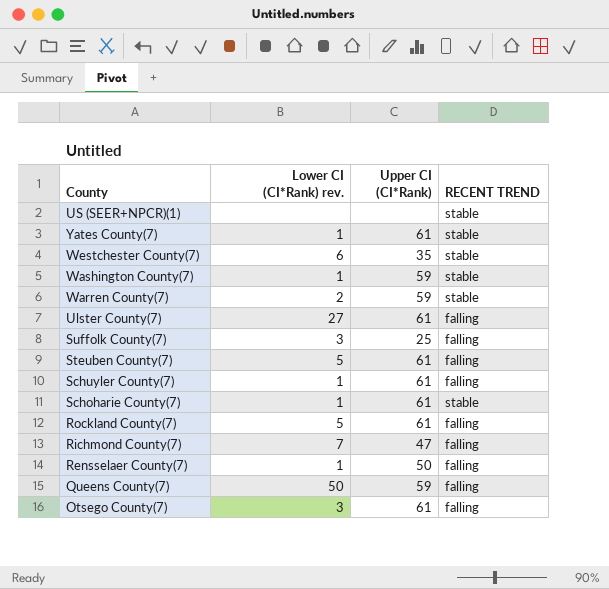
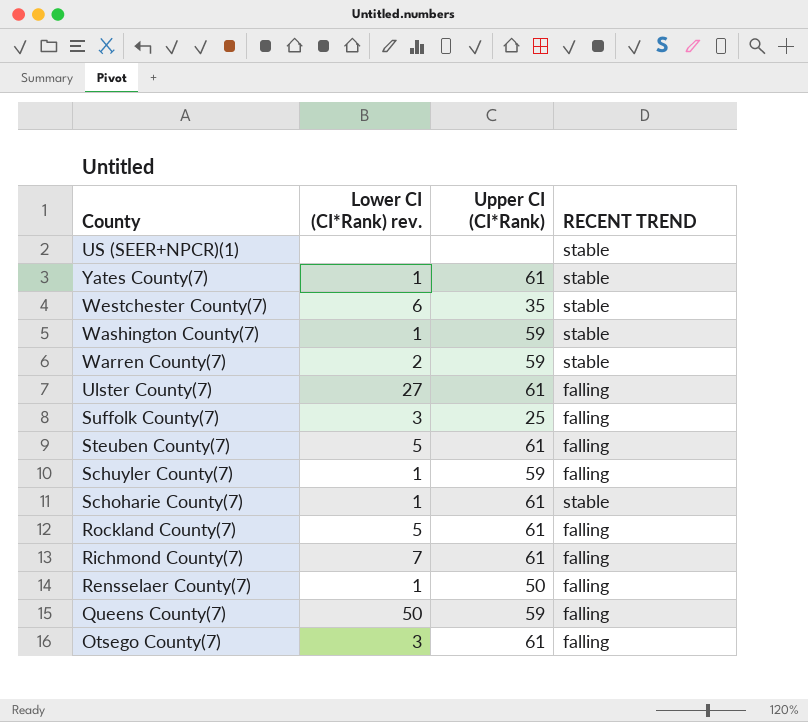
Schuyler County(7) | Upper CI (CI*Rank): 61 -> 59
Richmond County(7) | Upper CI (CI*Rank): 47 -> 61

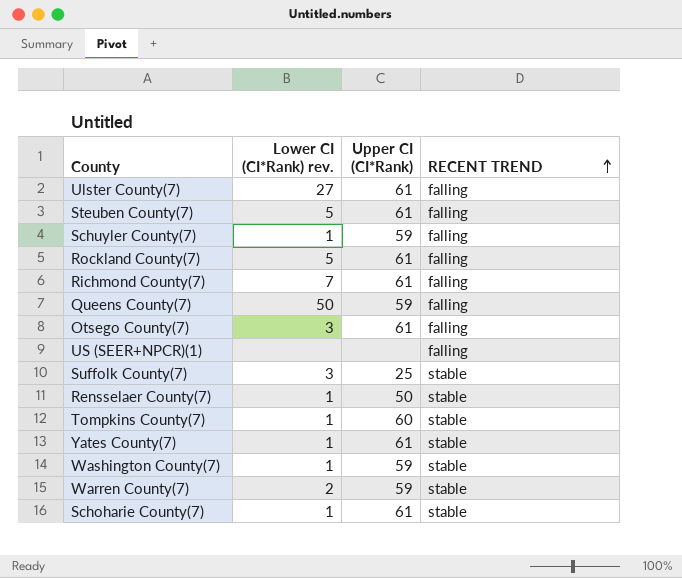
row order: none -> RECENT TREND ascending
row Westchester County(7): 6 | 35 | stable -> none
US (SEER+NPCR)(1) | RECENT TREND: stable -> falling
Suffolk County(7) | RECENT TREND: falling -> stable
Rensselaer County(7) | RECENT TREND: falling -> stable
row Tompkins County(7): none -> 1 | 60 | stable

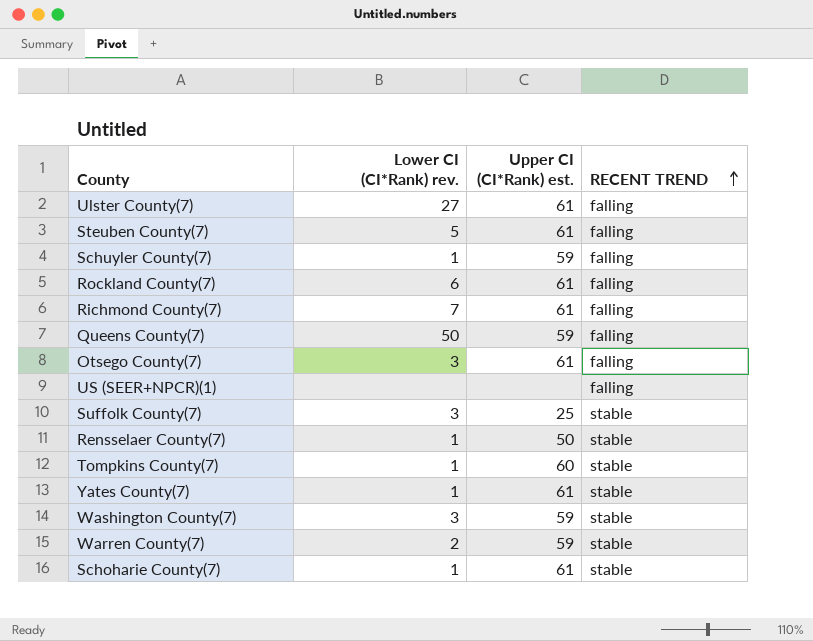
column name: Upper CI (CI*Rank) -> Upper CI (CI*Rank) est.
Rockland County(7) | Lower CI (CI*Rank) rev.: 5 -> 6
Washington County(7) | Lower CI (CI*Rank) rev.: 1 -> 3

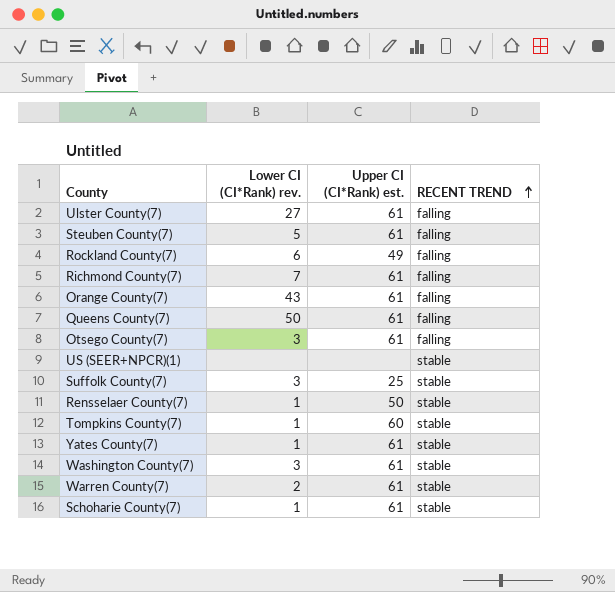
row Schuyler County(7): 1 | 59 | falling -> none
Rockland County(7) | Upper CI (CI*Rank) est.: 61 -> 49
row Orange County(7): none -> 43 | 61 | falling
Queens County(7) | Upper CI (CI*Rank) est.: 59 -> 61
US (SEER+NPCR)(1) | RECENT TREND: falling -> stable
Washington County(7) | Upper CI (CI*Rank) est.: 59 -> 61
Warren County(7) | Upper CI (CI*Rank) est.: 59 -> 61

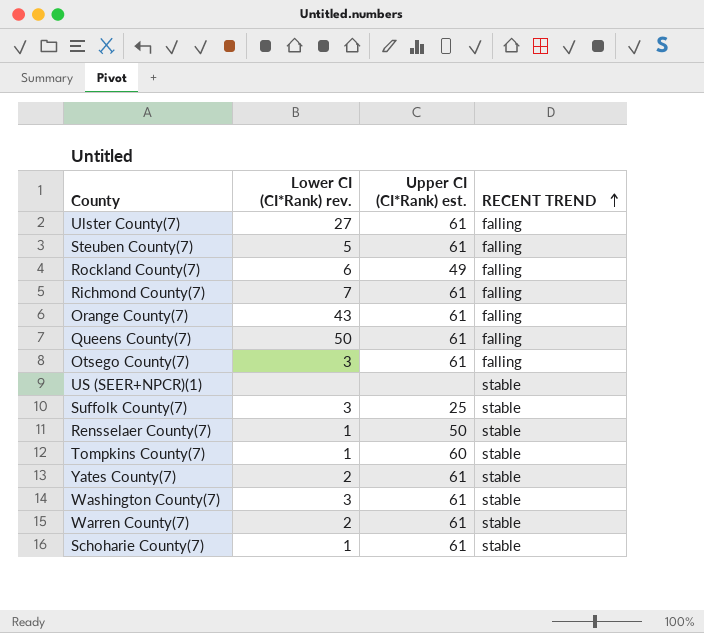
Yates County(7) | Lower CI (CI*Rank) rev.: 1 -> 2

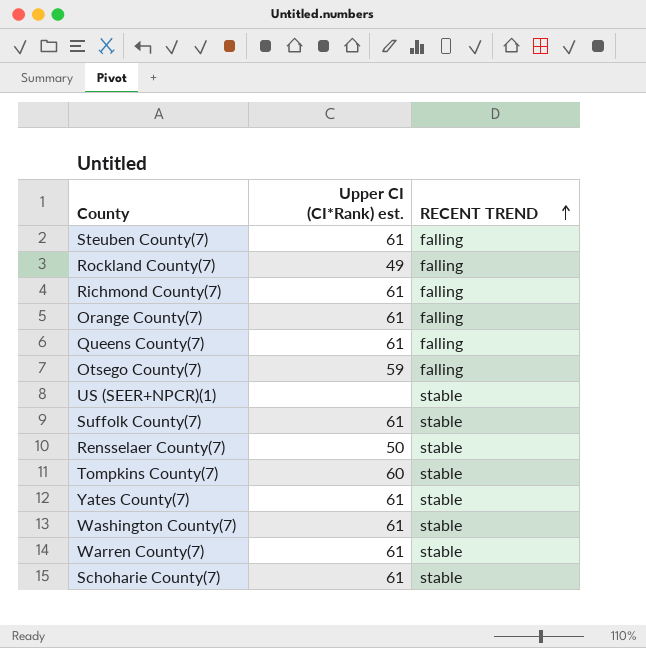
column Lower CI (CI*Rank) rev. | position: 2 -> none
row Ulster County(7): 27 | 61 | falling -> none
Otsego County(7) | Upper CI (CI*Rank) est.: 61 -> 59
Suffolk County(7) | Upper CI (CI*Rank) est.: 25 -> 61

